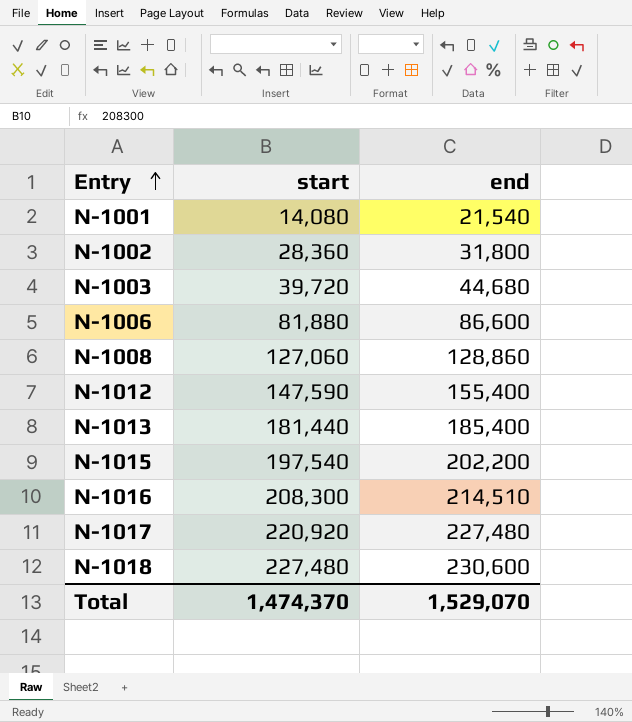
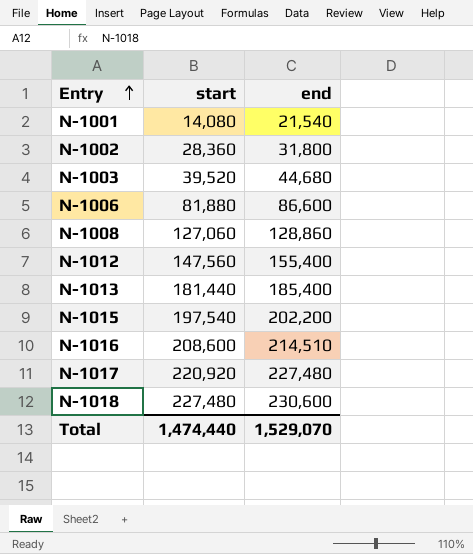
N-1003 | start: 39,720 -> 39,520
N-1012 | start: 147,590 -> 147,560
N-1016 | start: 208,300 -> 208,600
Total | start: 1,474,370 -> 1,474,440

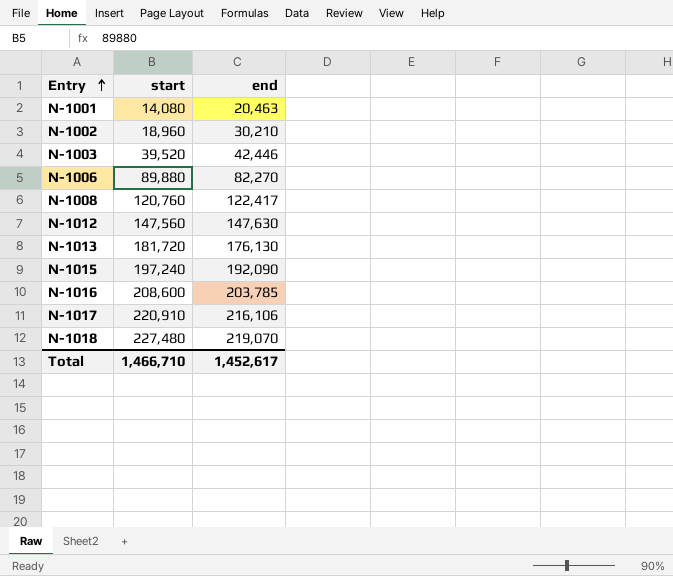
N-1001 | end: 21,540 -> 20,463
N-1002 | start: 28,360 -> 18,960
N-1002 | end: 31,800 -> 30,210
N-1003 | end: 44,680 -> 42,446
N-1006 | start: 81,880 -> 89,880
N-1006 | end: 86,600 -> 82,270
N-1008 | start: 127,060 -> 120,760
N-1008 | end: 128,860 -> 122,417
N-1012 | end: 155,400 -> 147,630
N-1013 | start: 181,440 -> 181,720
N-1013 | end: 185,400 -> 176,130
N-1015 | start: 197,540 -> 197,240
N-1015 | end: 202,200 -> 192,090
N-1016 | end: 214,510 -> 203,785
N-1017 | start: 220,920 -> 220,910
N-1017 | end: 227,480 -> 216,106
N-1018 | end: 230,600 -> 219,070
Total | start: 1,474,440 -> 1,466,710
Total | end: 1,529,070 -> 1,452,617

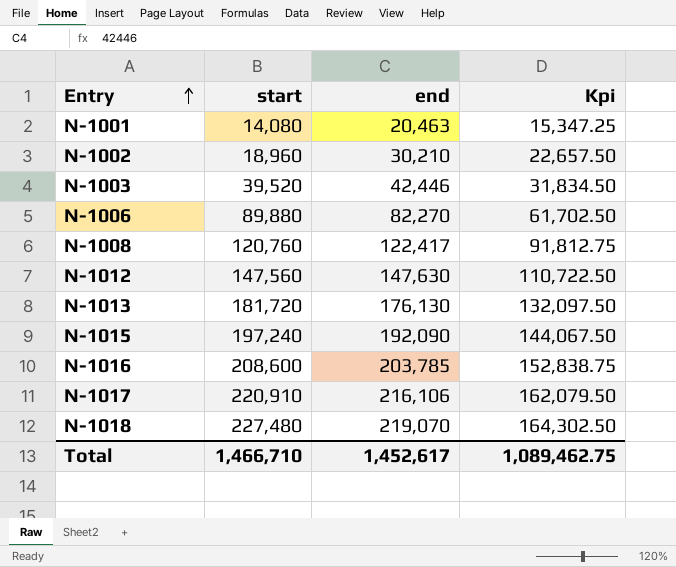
column Kpi | formula: none -> [end] * 0.75

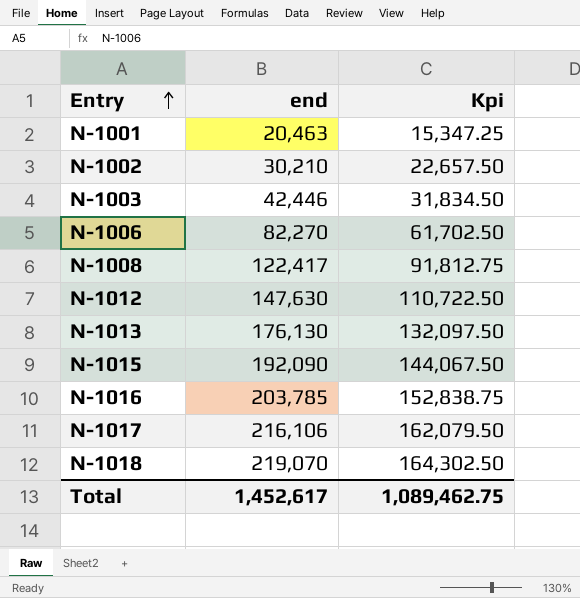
column start | position: 2 -> none

